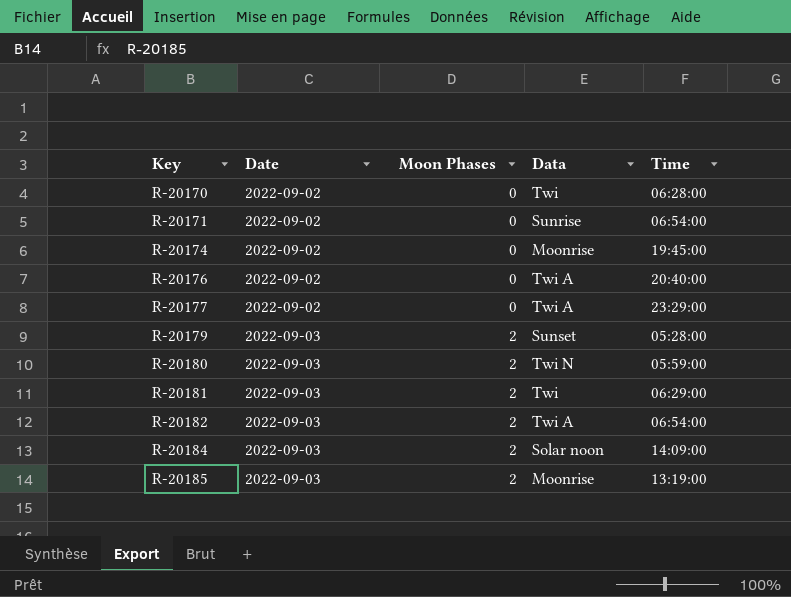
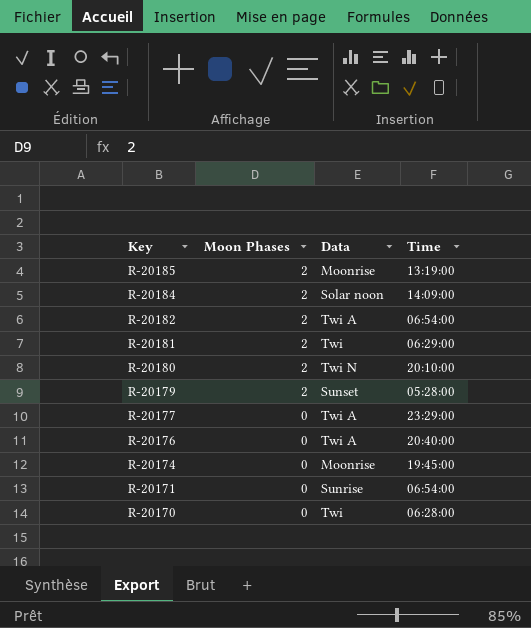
row order: Key ascending -> Key descending
column Date | position: 2 -> none
R-20180 | Time: 05:59:00 -> 20:10:00

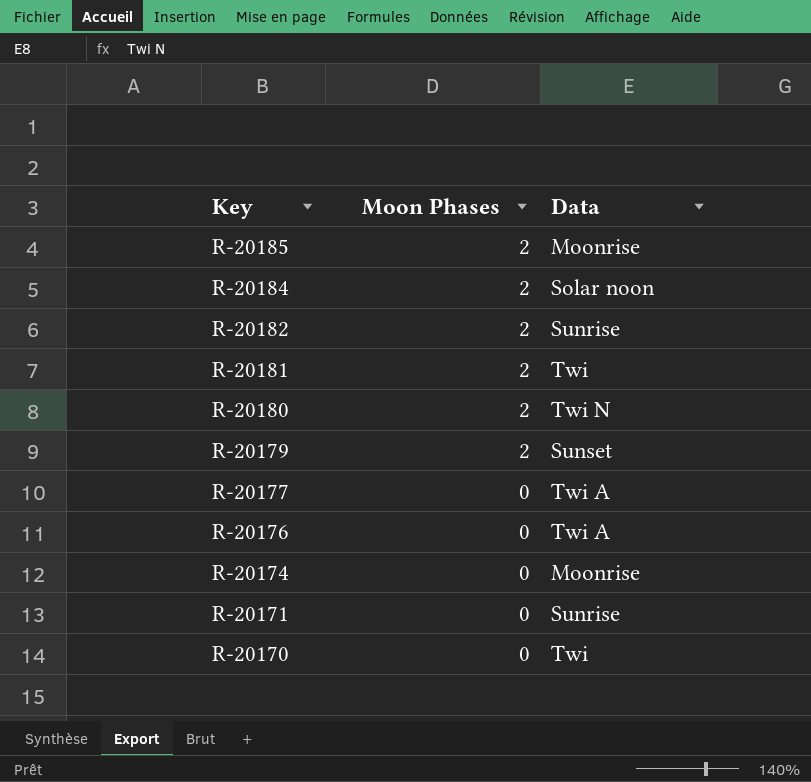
column Time | position: 4 -> none
R-20182 | Data: Twi A -> Sunrise

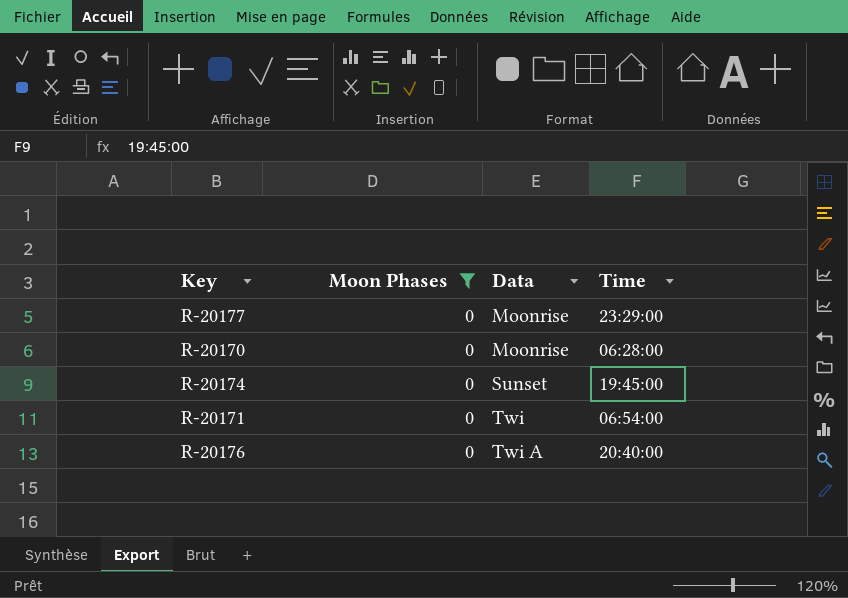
filter: none -> Moon Phases = 0
row order: Key descending -> Data ascending
column Time | position: none -> 4
R-20177 | Data: Twi A -> Moonrise
R-20170 | Data: Twi -> Moonrise
R-20174 | Data: Moonrise -> Sunset
R-20171 | Data: Sunrise -> Twi

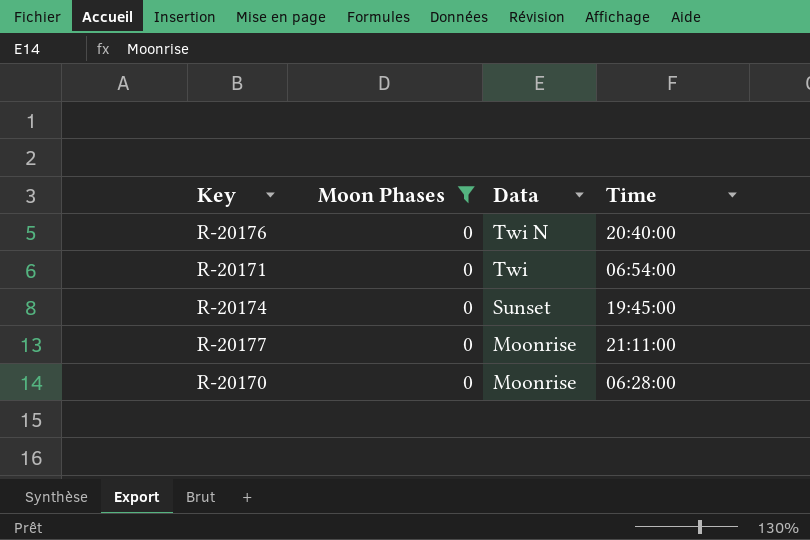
row order: Data ascending -> Data descending
R-20176 | Data: Twi A -> Twi N
R-20177 | Time: 23:29:00 -> 21:11:00

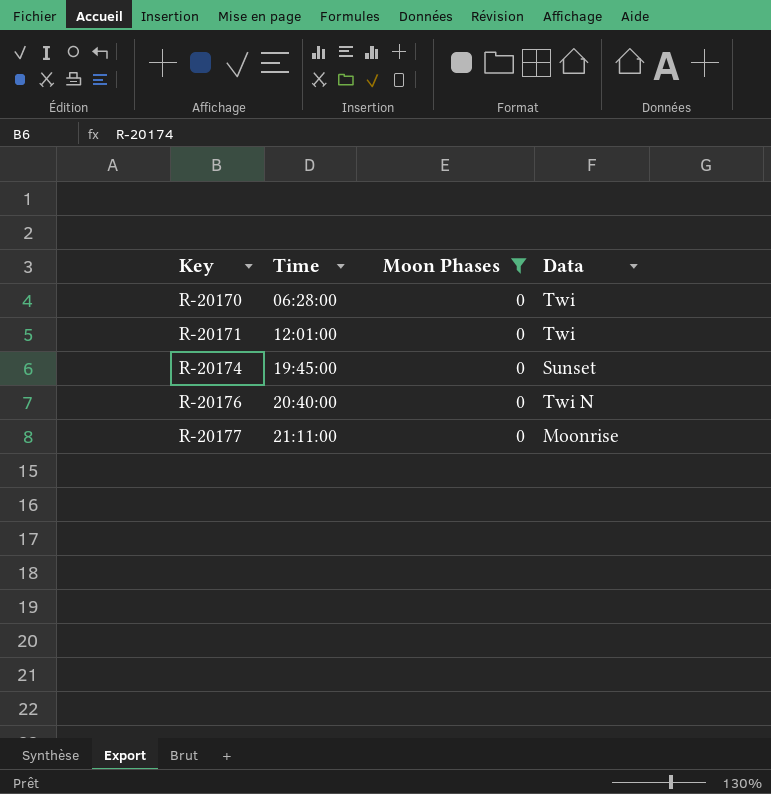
row order: Data descending -> Key ascending
column Time | position: 4 -> 2
R-20170 | Data: Moonrise -> Twi
R-20171 | Time: 06:54:00 -> 12:01:00

